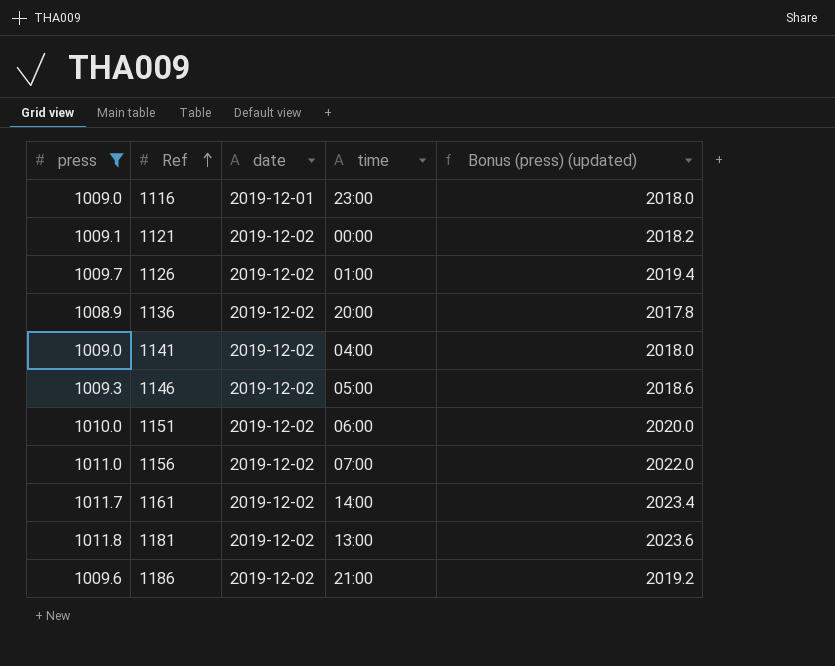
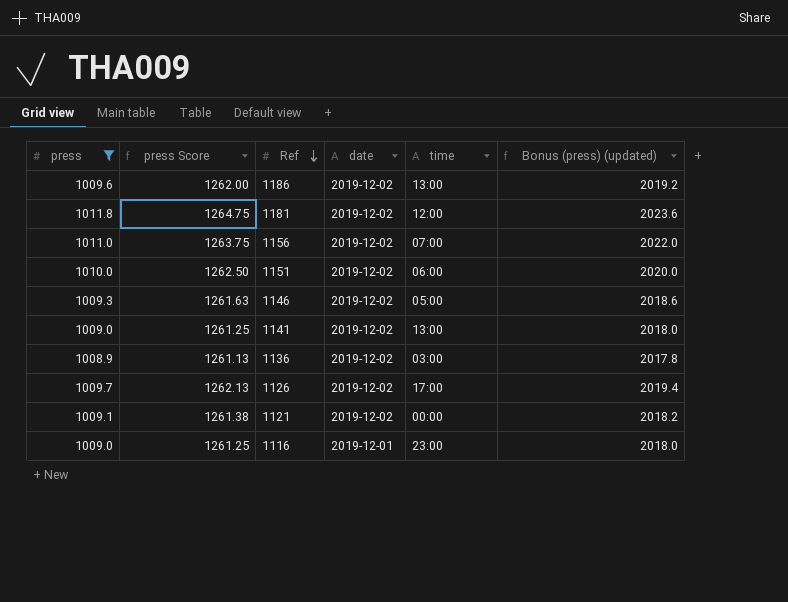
row order: Ref ascending -> Ref descending
column press Score | formula: none -> [press] * 1.25
row 1161: 1011.7 | 2019-12-02 | 14:00 | 2023.4 -> none
1186 | time: 21:00 -> 13:00
1181 | time: 13:00 -> 12:00
1141 | time: 04:00 -> 13:00
1136 | time: 20:00 -> 03:00
1126 | time: 01:00 -> 17:00

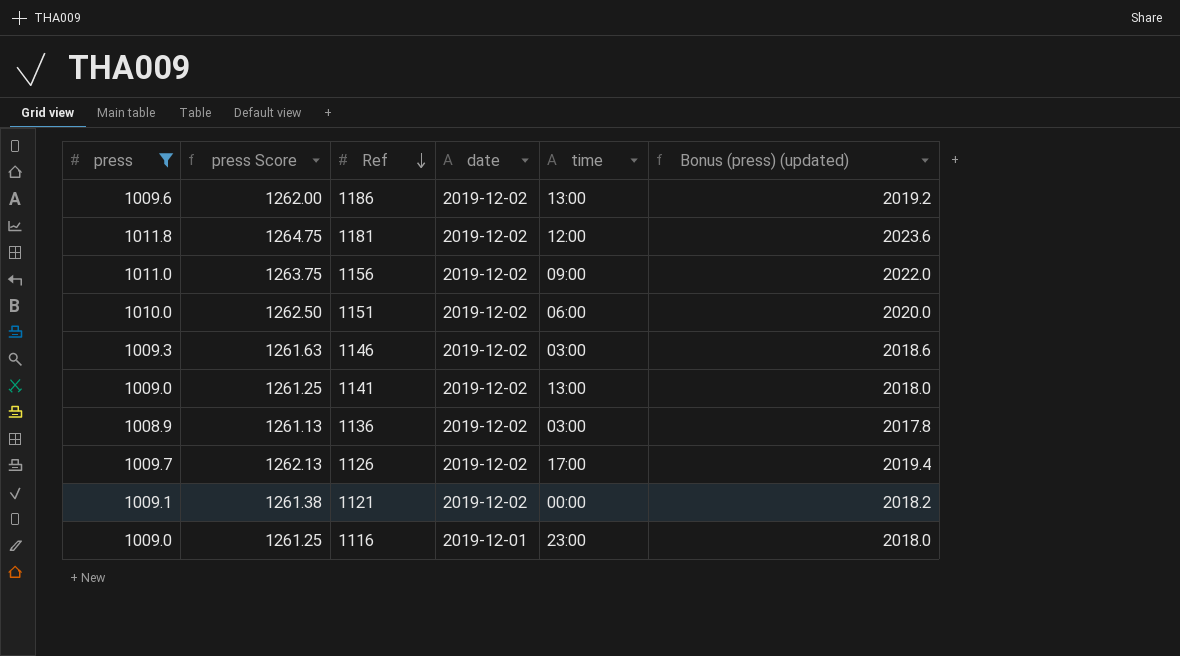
1156 | time: 07:00 -> 09:00
1146 | time: 05:00 -> 03:00

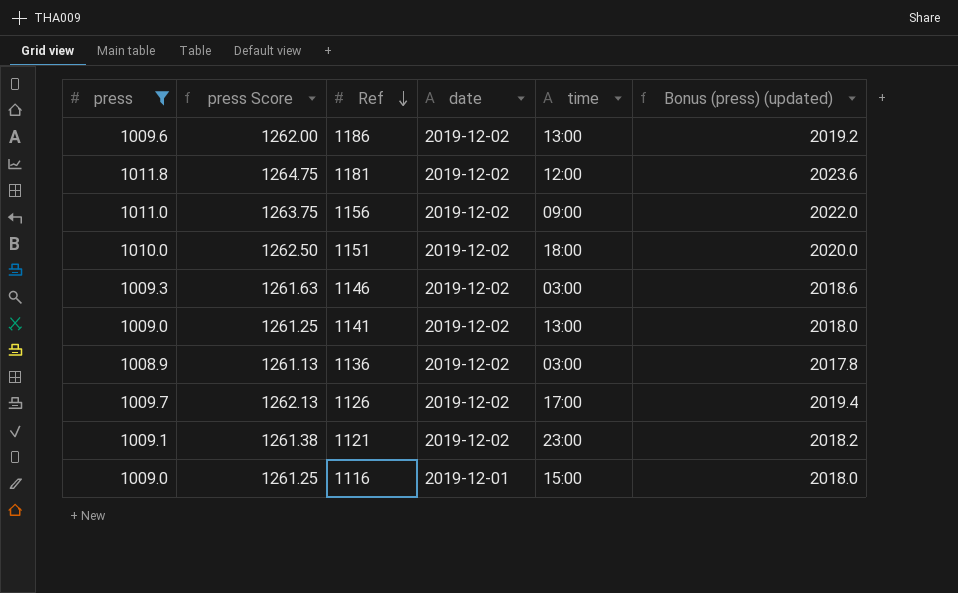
1151 | time: 06:00 -> 18:00
1121 | time: 00:00 -> 23:00
1116 | time: 23:00 -> 15:00

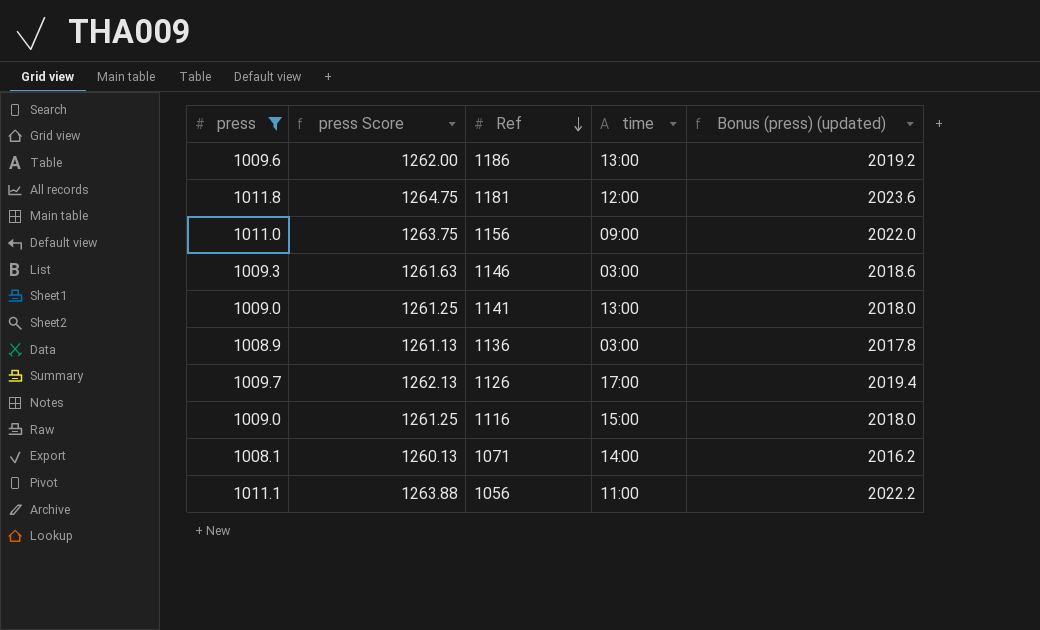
column date | position: 4 -> none
row 1151: 1010.0 | 1262.50 | 2019-12-02 | 18:00 | 2020.0 -> none
row 1121: 1009.1 | 1261.38 | 2019-12-02 | 23:00 | 2018.2 -> none
row 1071: none -> 1008.1 | 1260.13 | 14:00 | 2016.2
row 1056: none -> 1011.1 | 1263.88 | 11:00 | 2022.2

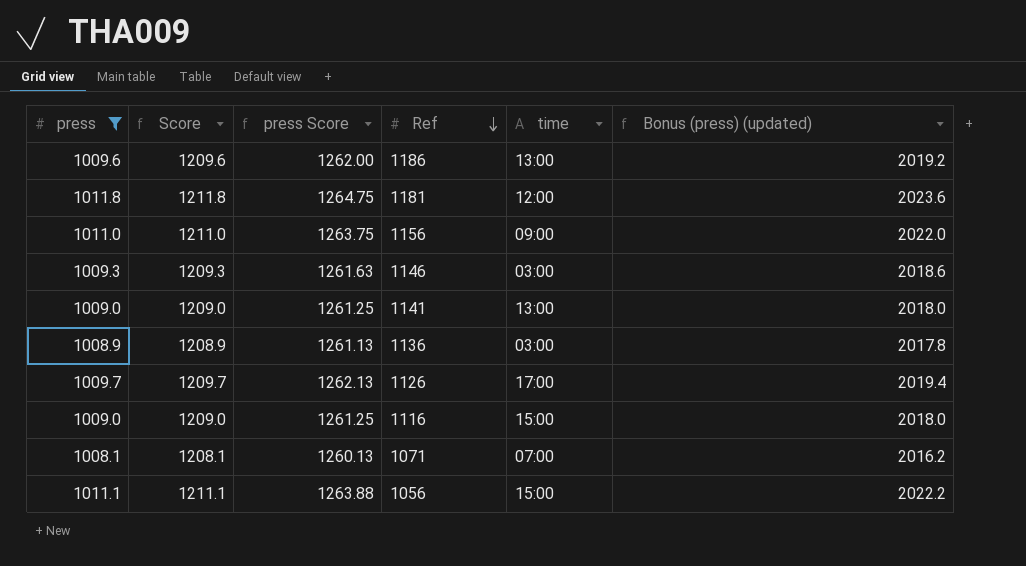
column Score | formula: none -> [press] + 200
1071 | time: 14:00 -> 07:00
1056 | time: 11:00 -> 15:00

